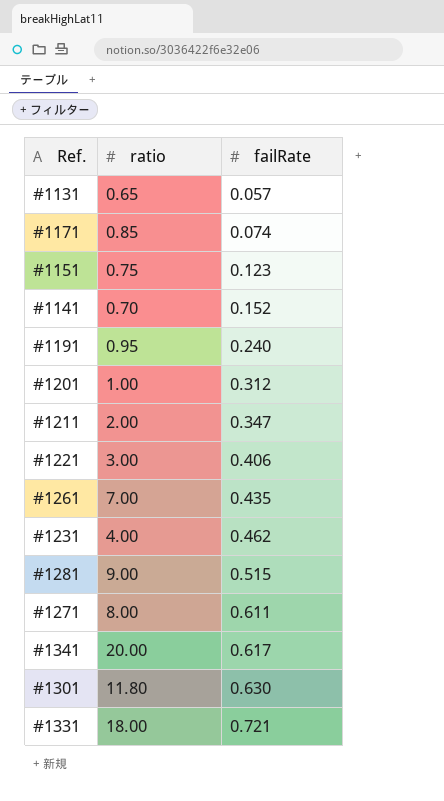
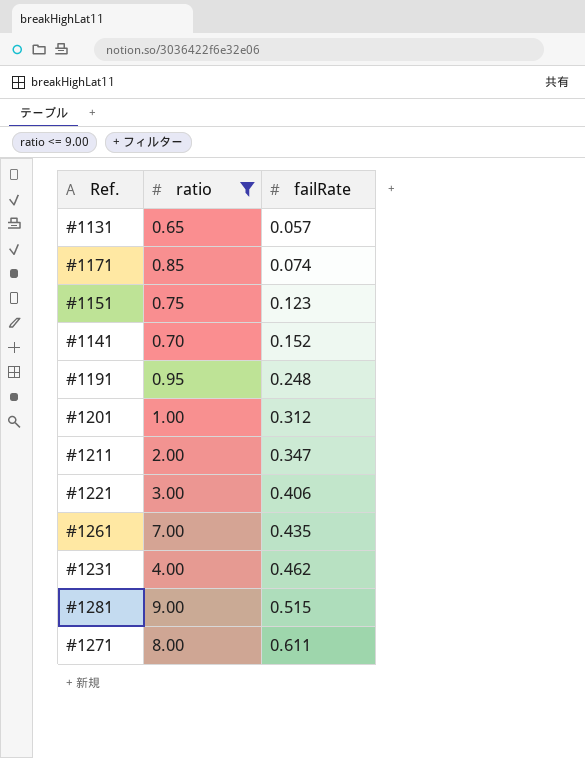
filter: none -> ratio <= 9.00
#1191 | failRate: 0.240 -> 0.248

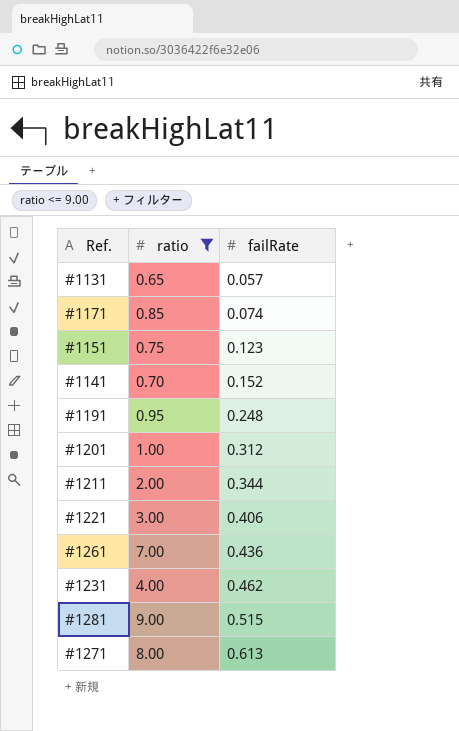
#1211 | failRate: 0.347 -> 0.344
#1261 | failRate: 0.435 -> 0.436
#1271 | failRate: 0.611 -> 0.613

